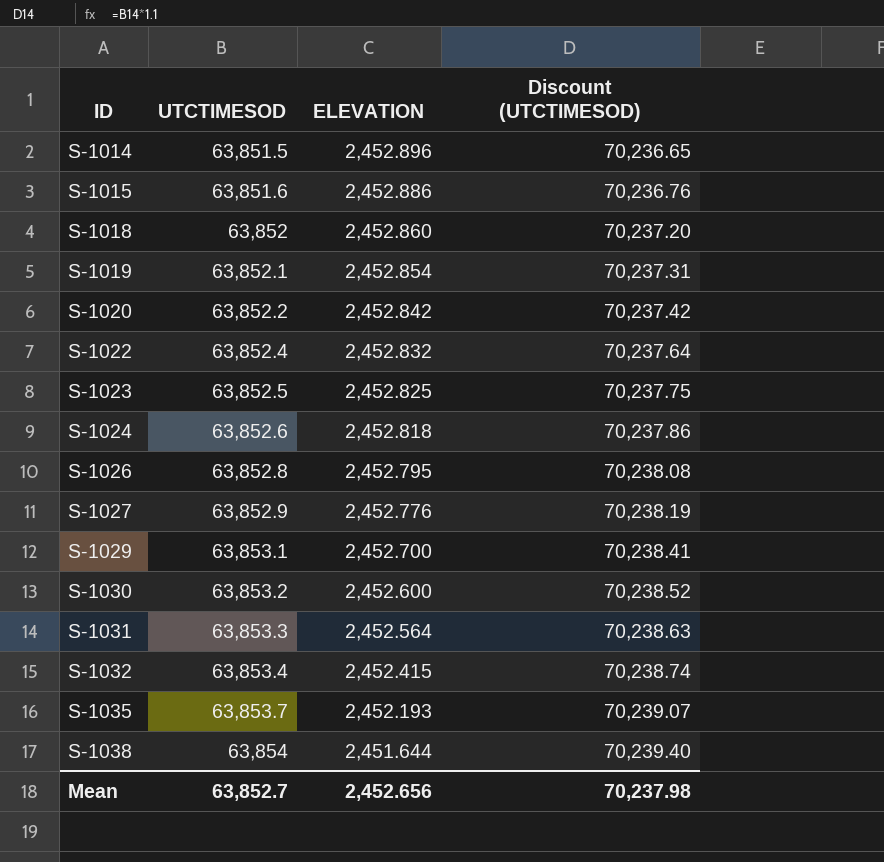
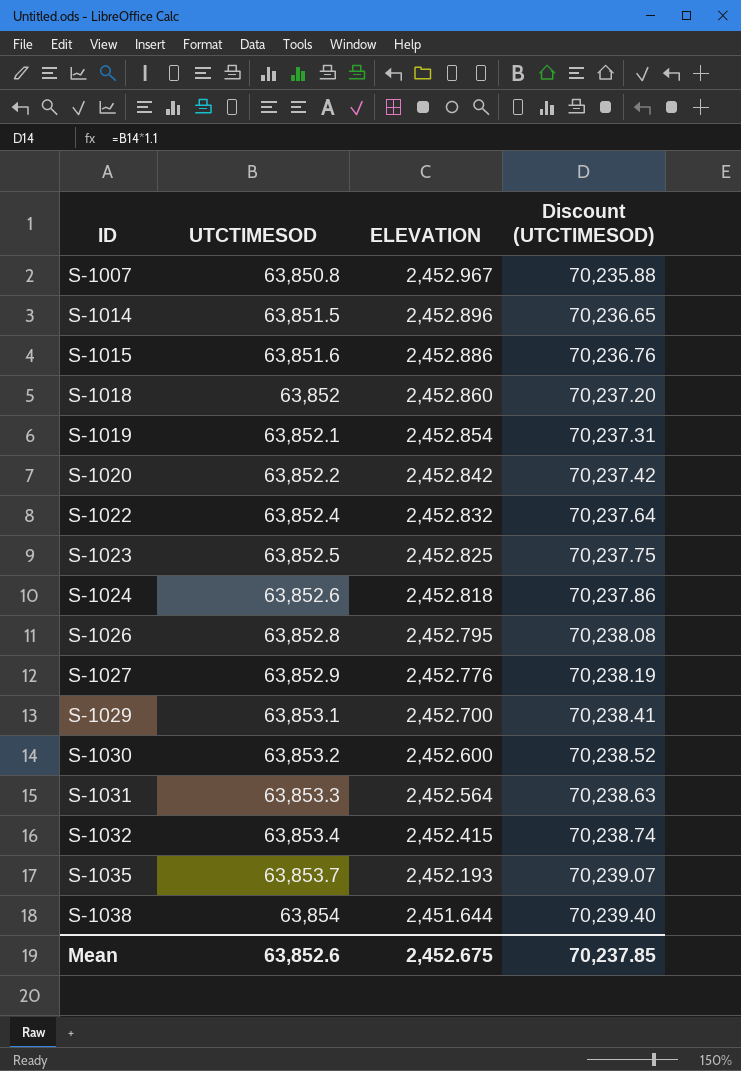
row S-1007: none -> 63,850.8 | 2,452.967 | 70,235.88
Mean | UTCTIMESOD: 63,852.7 -> 63,852.6
Mean | ELEVATION: 2,452.656 -> 2,452.675
Mean | Discount (UTCTIMESOD): 70,237.98 -> 70,237.85

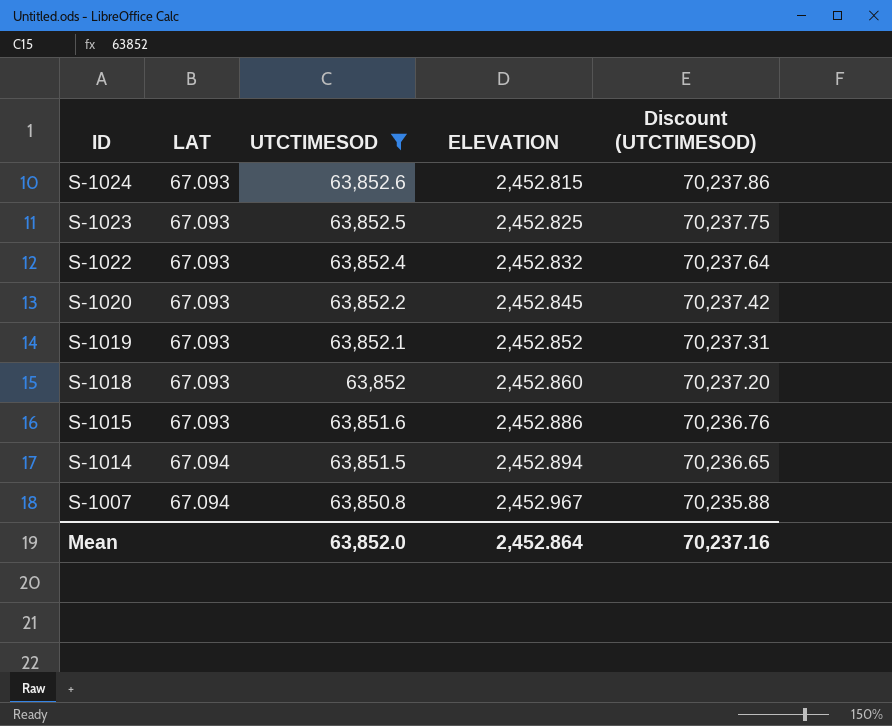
filter: none -> UTCTIMESOD <= 63,852.6
row order: ID ascending -> ID descending
column LAT | position: none -> 2
S-1024 | ELEVATION: 2,452.818 -> 2,452.815
S-1020 | ELEVATION: 2,452.842 -> 2,452.845
S-1019 | ELEVATION: 2,452.854 -> 2,452.852
S-1014 | ELEVATION: 2,452.896 -> 2,452.894
Mean | UTCTIMESOD: 63,852.6 -> 63,852.0
Mean | ELEVATION: 2,452.675 -> 2,452.864
Mean | Discount (UTCTIMESOD): 70,237.85 -> 70,237.16

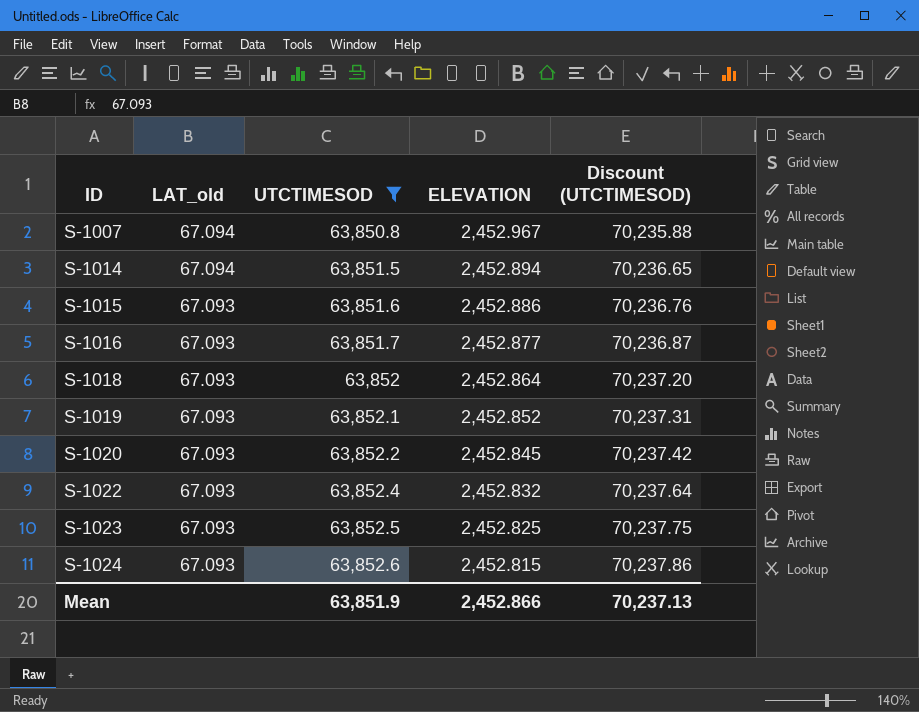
row order: ID descending -> ID ascending
column name: LAT -> LAT_old
row S-1016: none -> 67.093 | 63,851.7 | 2,452.877 | 70,236.87
S-1018 | ELEVATION: 2,452.860 -> 2,452.864
Mean | UTCTIMESOD: 63,852.0 -> 63,851.9
Mean | ELEVATION: 2,452.864 -> 2,452.866
Mean | Discount (UTCTIMESOD): 70,237.16 -> 70,237.13

